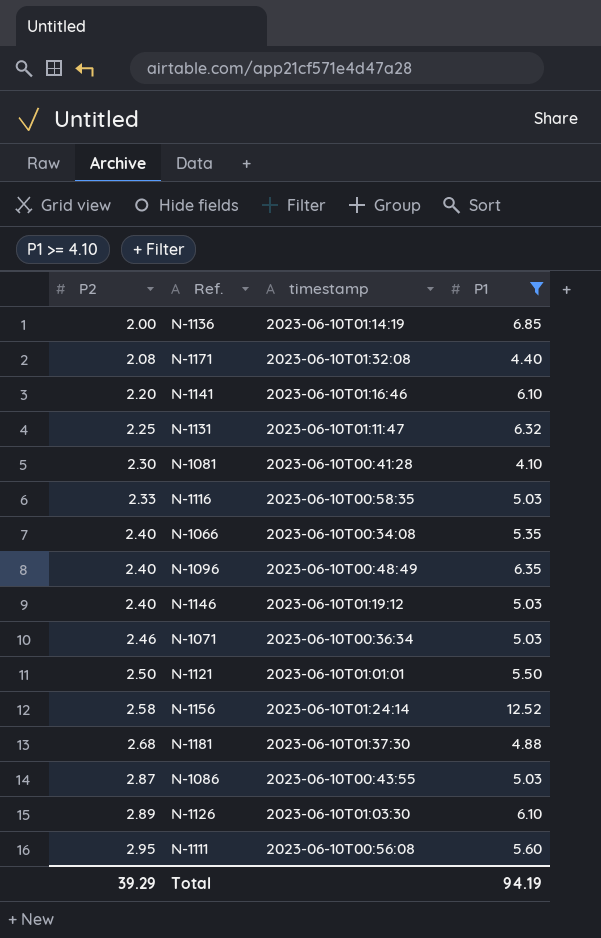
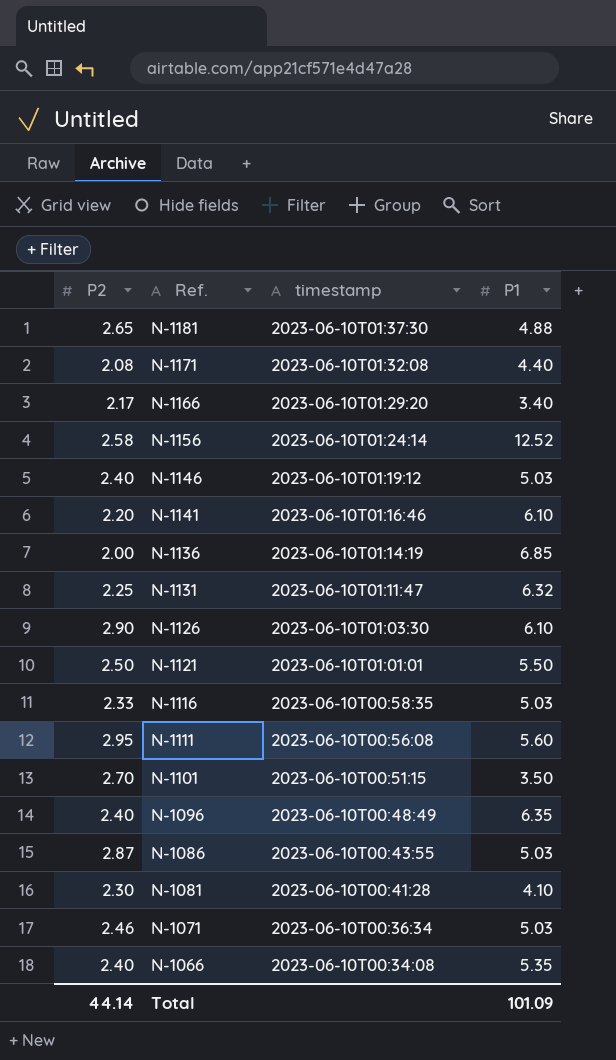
filter: P1 >= 4.10 -> none
row order: P2 ascending -> Ref. descending
N-1181 | P2: 2.68 -> 2.65
N-1126 | P2: 2.89 -> 2.90
Total | P2: 39.29 -> 44.14
Total | P1: 94.19 -> 101.09

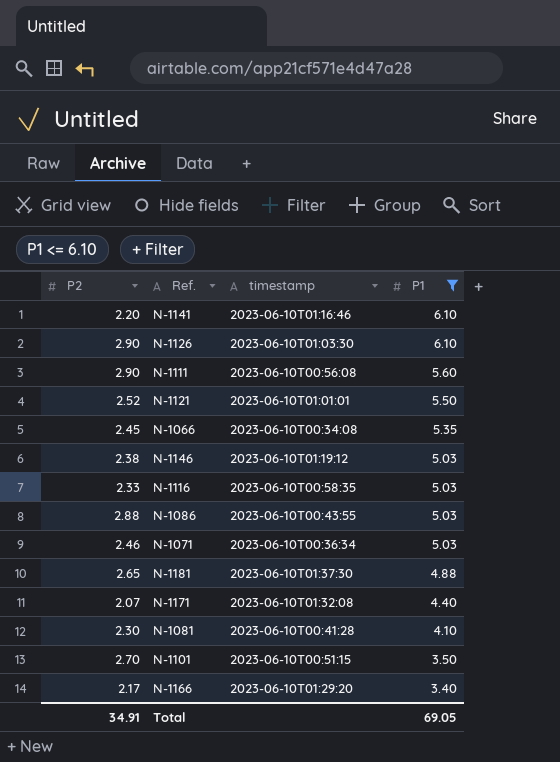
filter: none -> P1 <= 6.10
row order: Ref. descending -> P1 descending
N-1111 | P2: 2.95 -> 2.90
N-1121 | P2: 2.50 -> 2.52
N-1066 | P2: 2.40 -> 2.45
N-1146 | P2: 2.40 -> 2.38
N-1086 | P2: 2.87 -> 2.88
N-1171 | P2: 2.08 -> 2.07
Total | P2: 44.14 -> 34.91
Total | P1: 101.09 -> 69.05

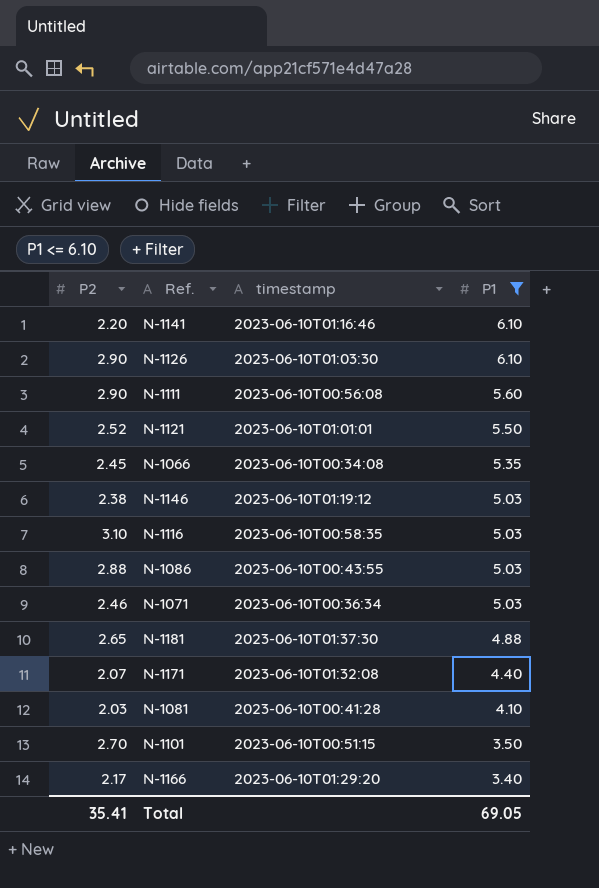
N-1116 | P2: 2.33 -> 3.10
N-1081 | P2: 2.30 -> 2.03
Total | P2: 34.91 -> 35.41

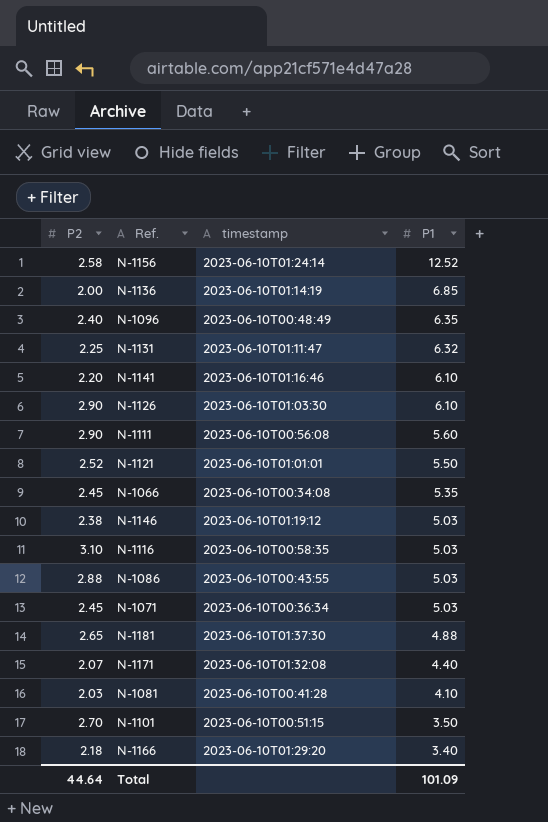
filter: P1 <= 6.10 -> none
N-1071 | P2: 2.46 -> 2.45
N-1166 | P2: 2.17 -> 2.18
Total | P2: 35.41 -> 44.64
Total | P1: 69.05 -> 101.09

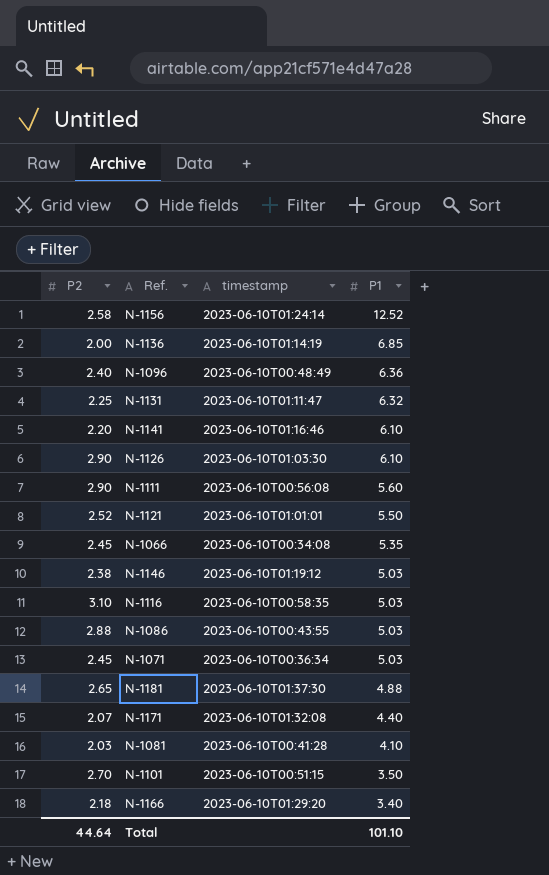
N-1096 | P1: 6.35 -> 6.36
Total | P1: 101.09 -> 101.10

